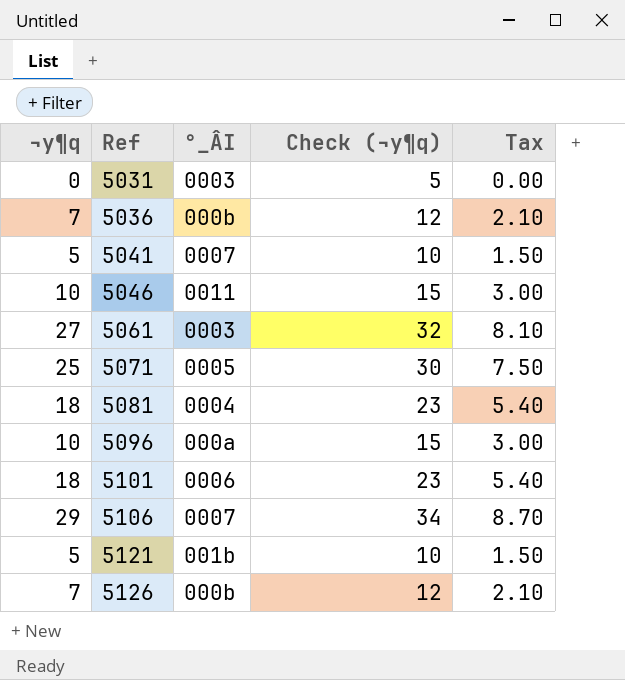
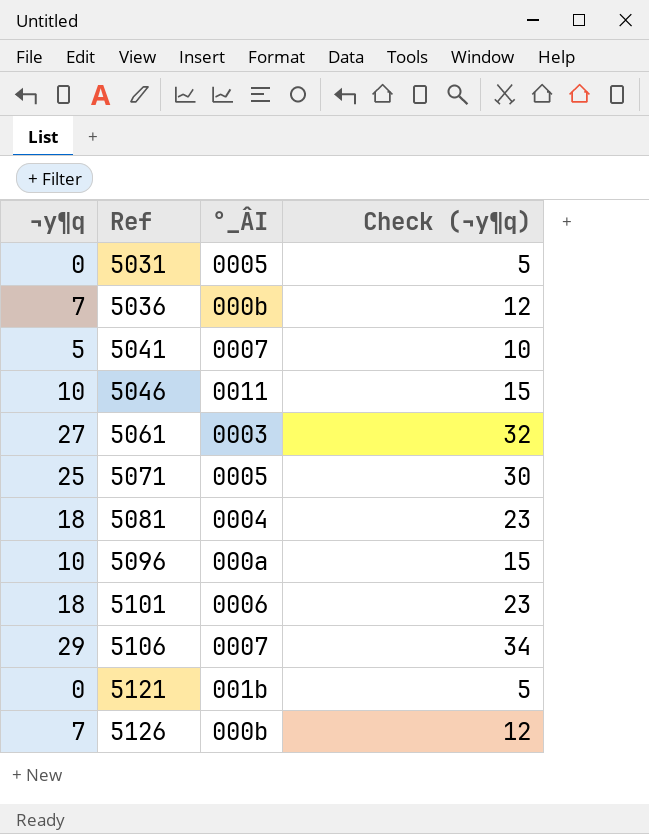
column Tax | formula: [¬y¶q] * 0.3 -> none
5031 | °_ÂI: 0003 -> 0005
5121 | ¬y¶q: 5 -> 0
5121 | Check (¬y¶q): 10 -> 5

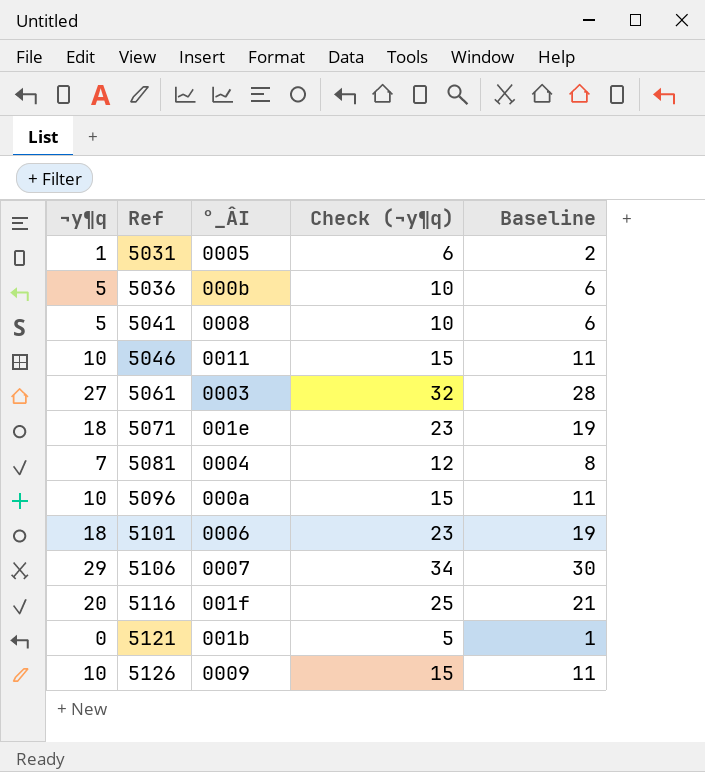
column Baseline | formula: none -> [¬y¶q] + 1
5031 | ¬y¶q: 0 -> 1
5031 | Check (¬y¶q): 5 -> 6
5036 | ¬y¶q: 7 -> 5
5036 | Check (¬y¶q): 12 -> 10
5041 | °_ÂI: 0007 -> 0008
5071 | ¬y¶q: 25 -> 18
5071 | °_ÂI: 0005 -> 001e
5071 | Check (¬y¶q): 30 -> 23
5081 | ¬y¶q: 18 -> 7
5081 | Check (¬y¶q): 23 -> 12
row 5116: none -> 20 | 001f | 25 | 21
5126 | ¬y¶q: 7 -> 10
5126 | °_ÂI: 000b -> 0009
5126 | Check (¬y¶q): 12 -> 15

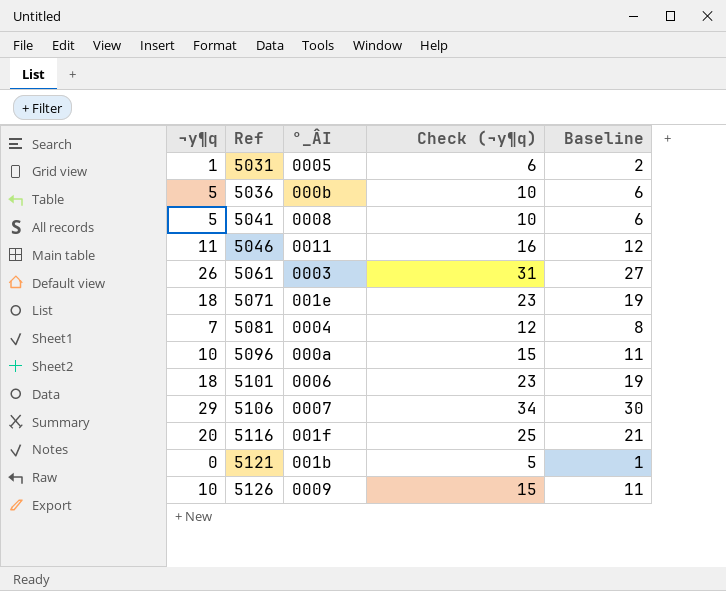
5046 | ¬y¶q: 10 -> 11
5046 | Check (¬y¶q): 15 -> 16
5046 | Baseline: 11 -> 12
5061 | ¬y¶q: 27 -> 26
5061 | Check (¬y¶q): 32 -> 31
5061 | Baseline: 28 -> 27

